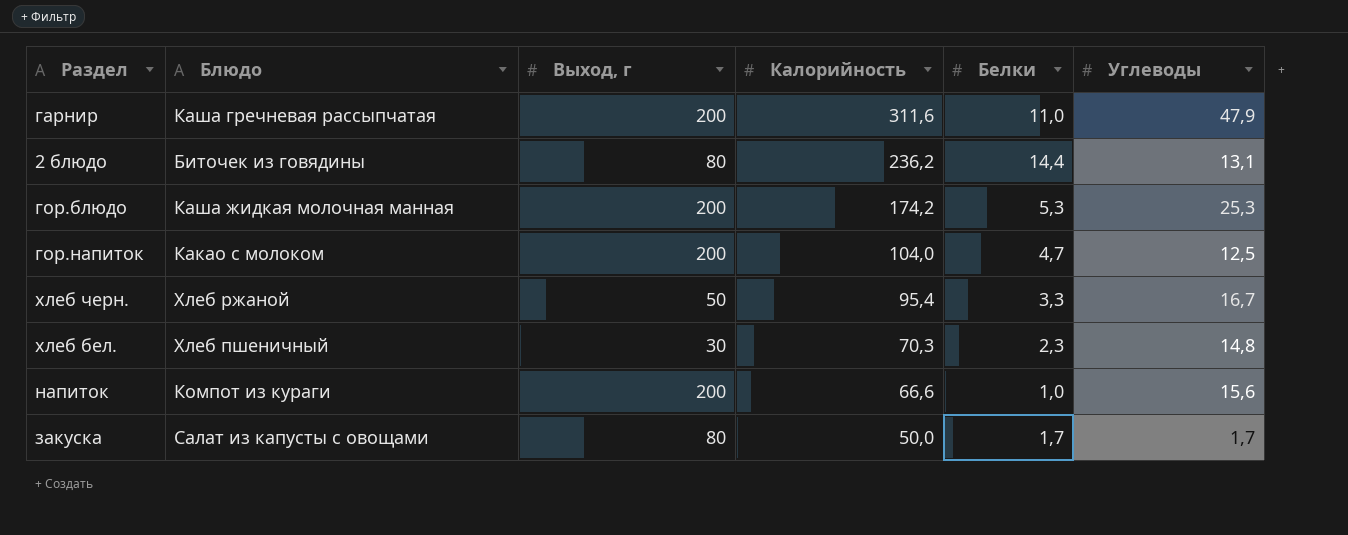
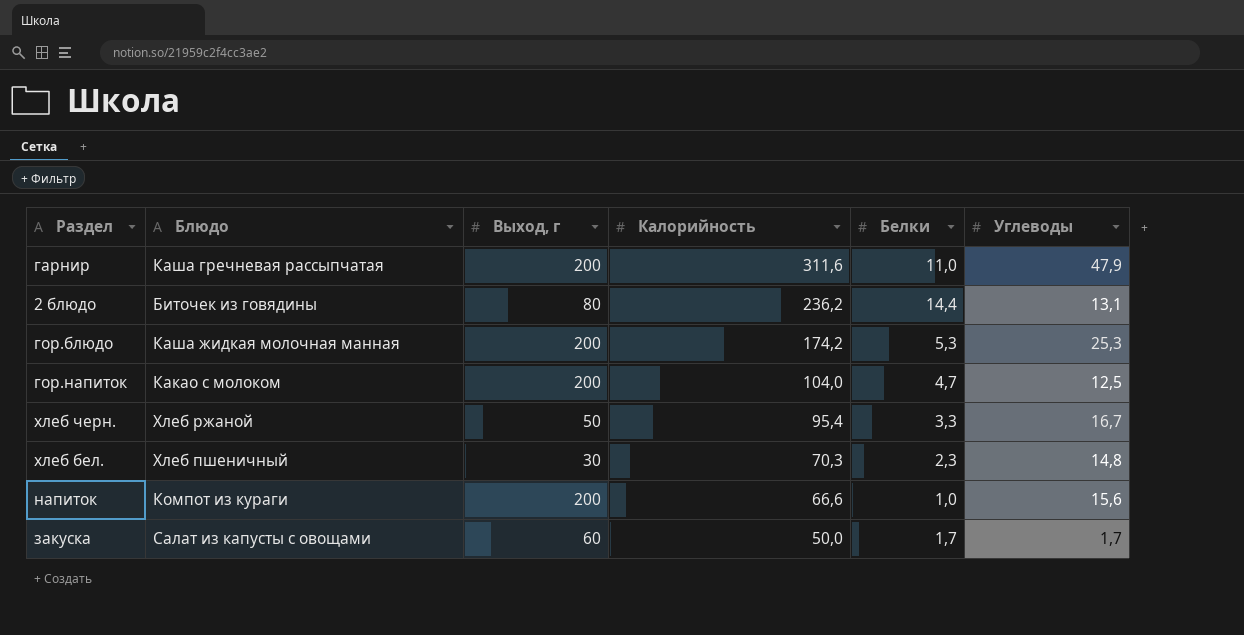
закуска | Выход, г: 80 -> 60

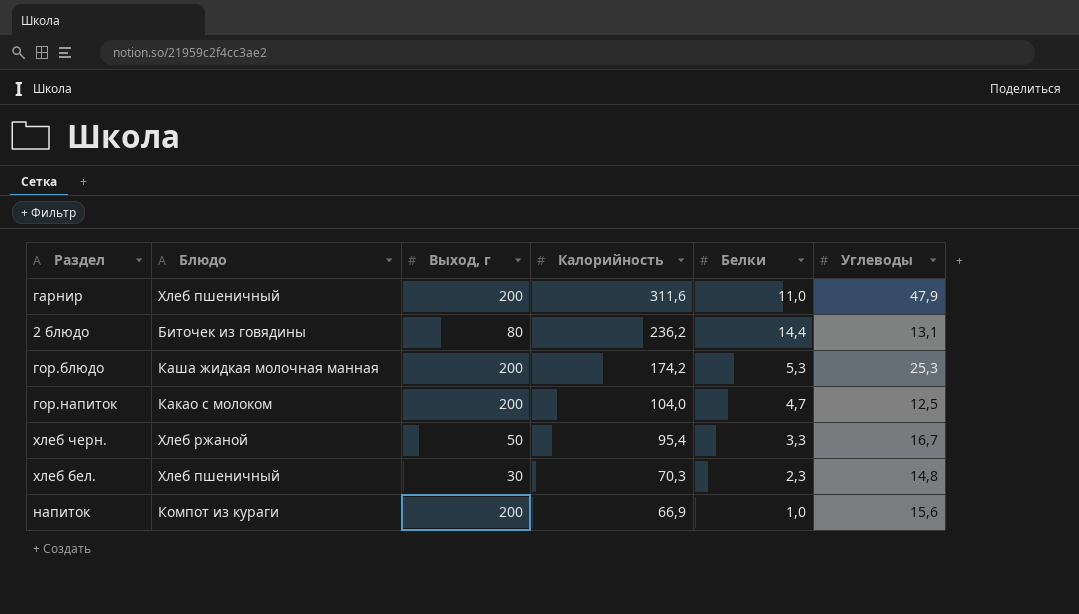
row закуска: Салат из капусты с овощами | 60 | 50,0 | 1,7 | 1,7 -> none
гарнир | Блюдо: Каша гречневая рассыпчатая -> Хлеб пшеничный
напиток | Калорийность: 66,6 -> 66,9

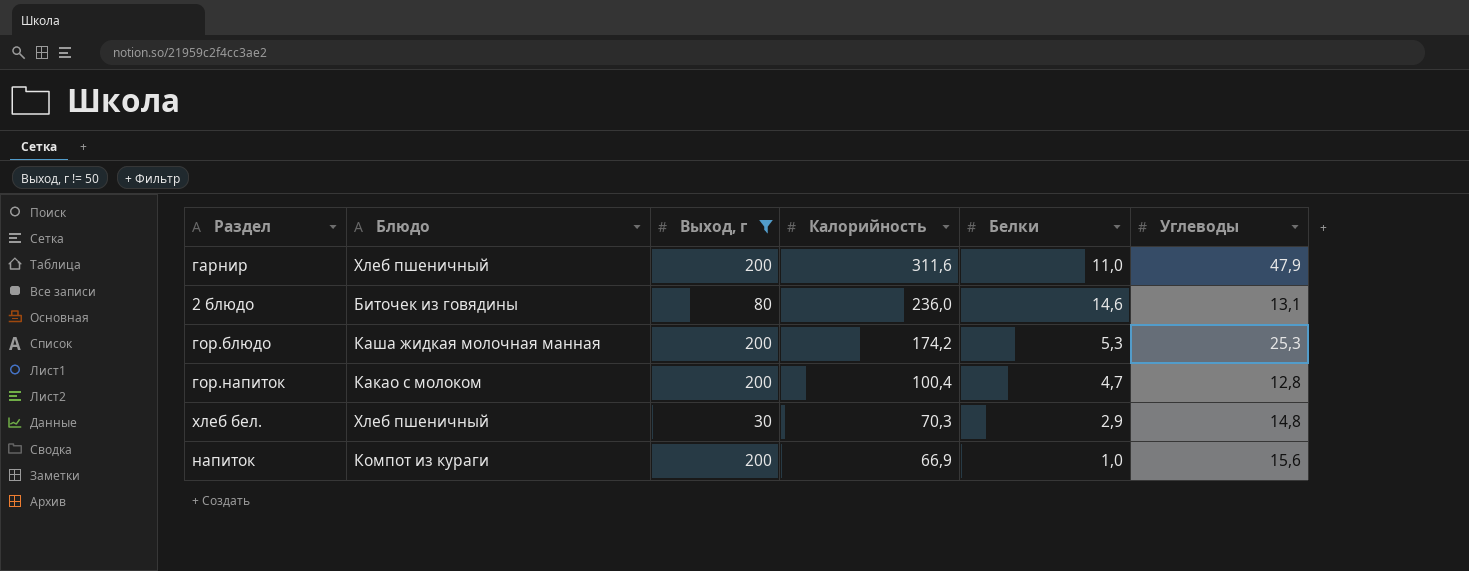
filter: none -> Выход, г != 50
2 блюдо | Калорийность: 236,2 -> 236,0
2 блюдо | Белки: 14,4 -> 14,6
гор.напиток | Калорийность: 104,0 -> 100,4
гор.напиток | Углеводы: 12,5 -> 12,8
хлеб бел. | Белки: 2,3 -> 2,9

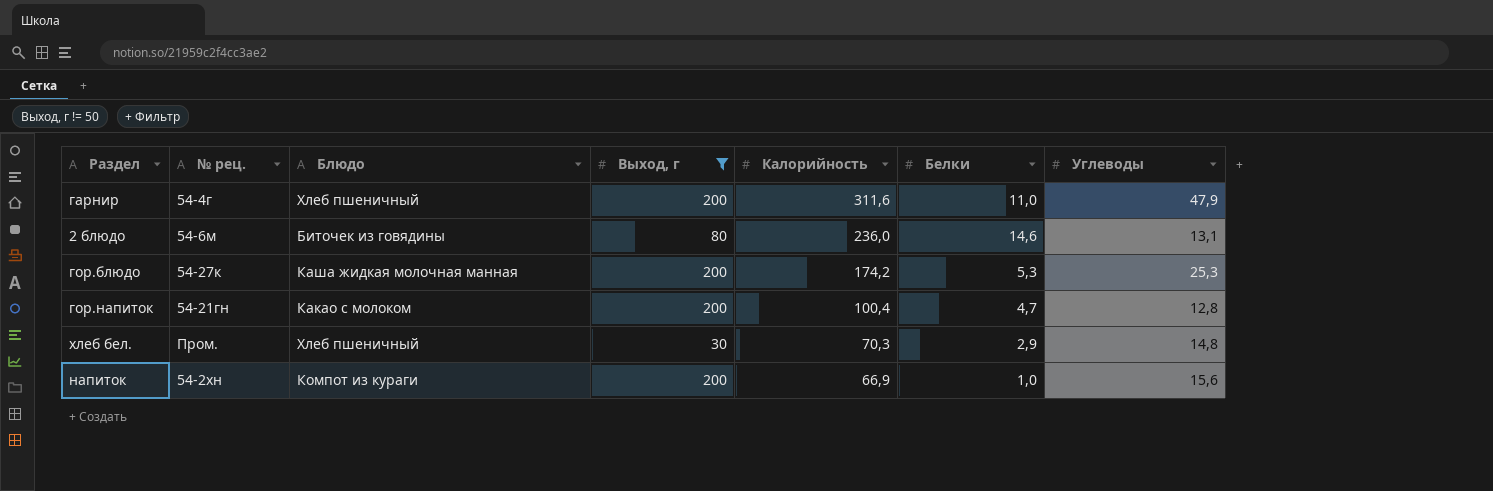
column № рец. | position: none -> 2

